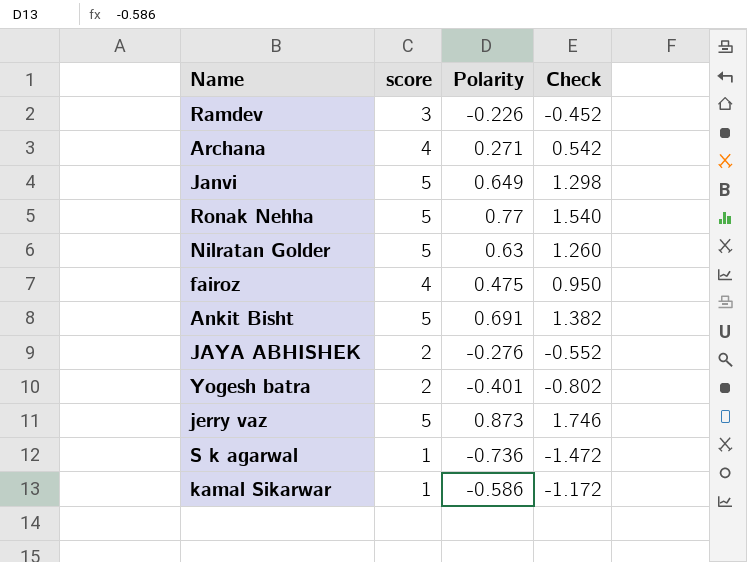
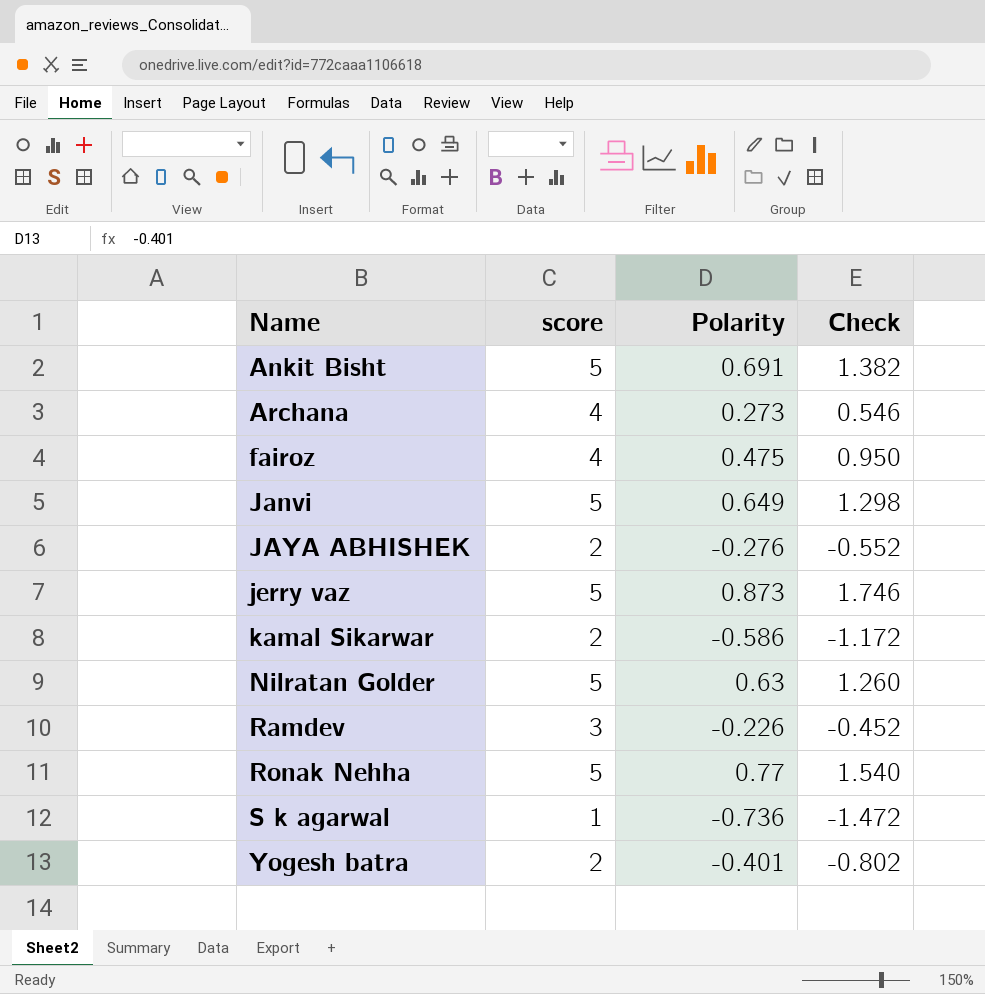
row order: none -> Name ascending
Archana | Polarity: 0.271 -> 0.273
Archana | Check: 0.542 -> 0.546
kamal Sikarwar | score: 1 -> 2

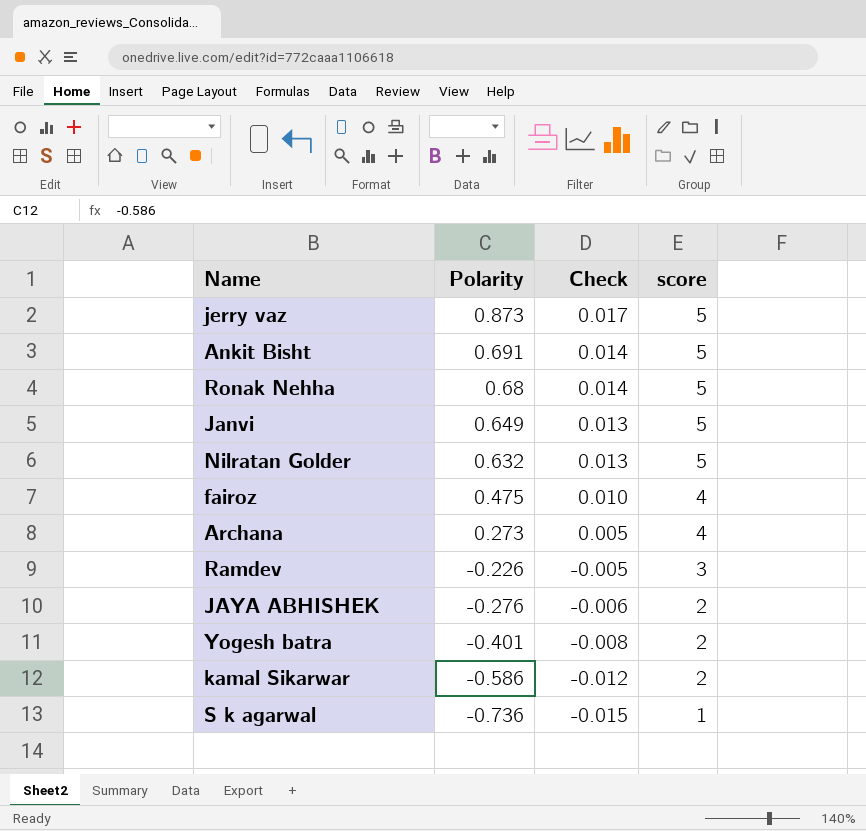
row order: Name ascending -> Polarity descending
column Check | formula: [Polarity] * 2 -> [Polarity] * 0.02
column score | position: 2 -> 4
Ronak Nehha | Polarity: 0.77 -> 0.68
Nilratan Golder | Polarity: 0.63 -> 0.632

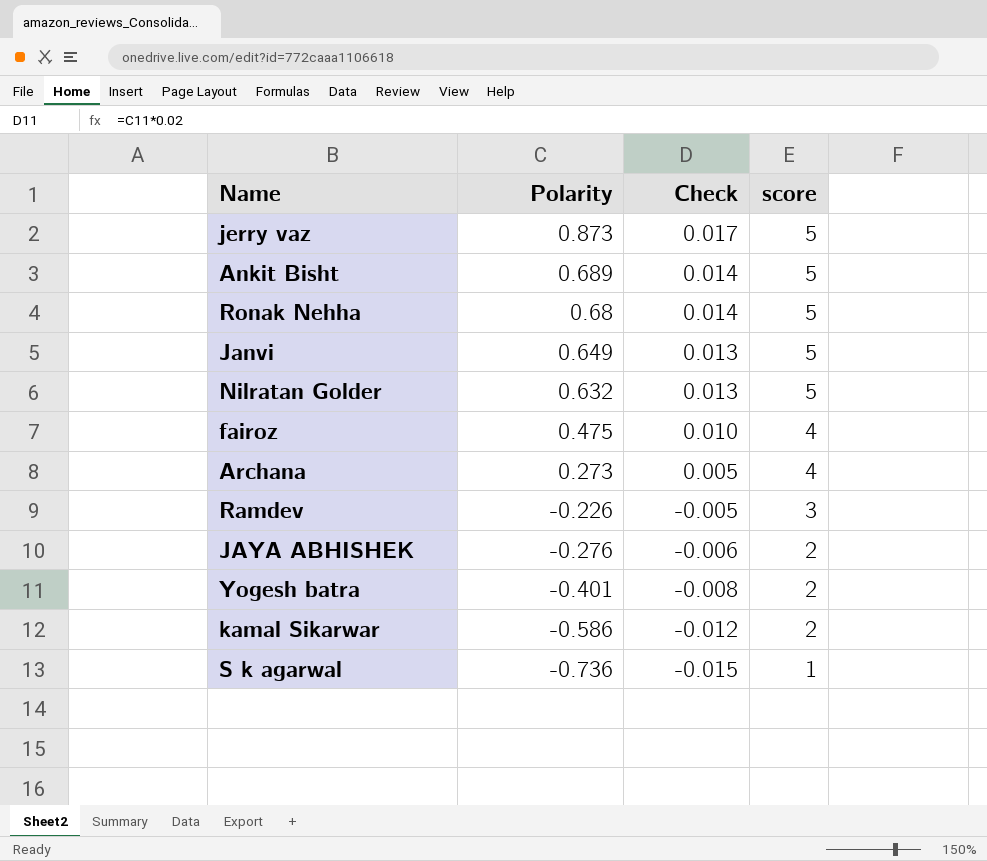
Ankit Bisht | Polarity: 0.691 -> 0.689

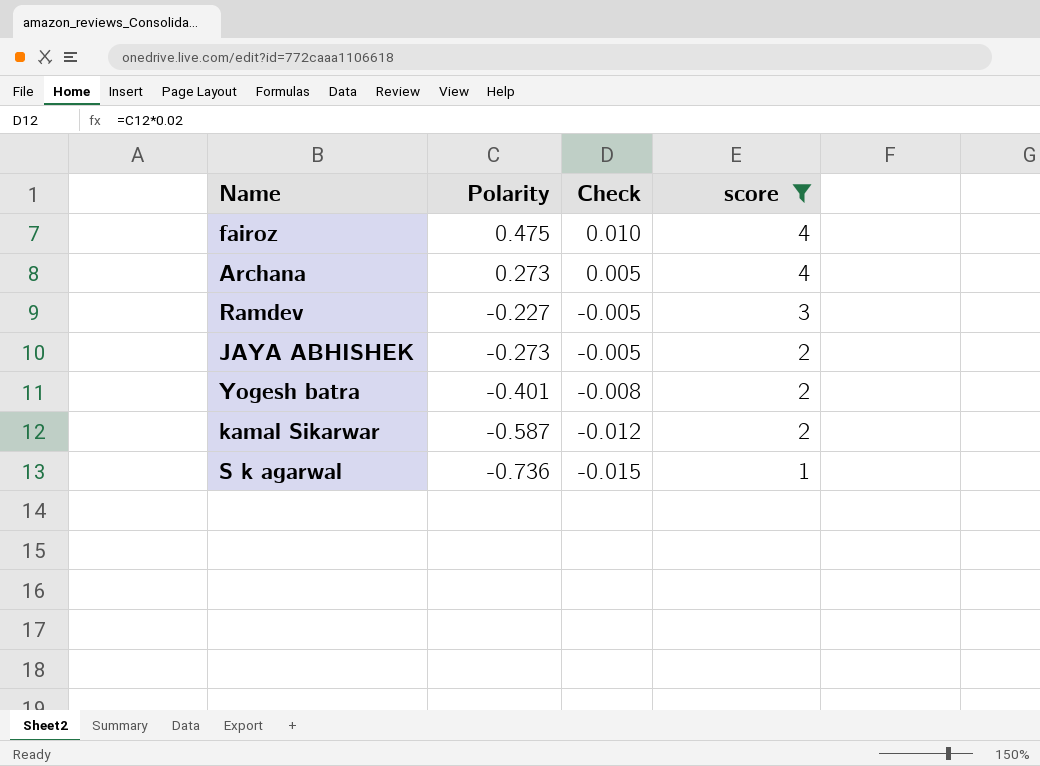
filter: none -> score != 5
Ramdev | Polarity: -0.226 -> -0.227
JAYA ABHISHEK | Polarity: -0.276 -> -0.273
JAYA ABHISHEK | Check: -0.006 -> -0.005
kamal Sikarwar | Polarity: -0.586 -> -0.587

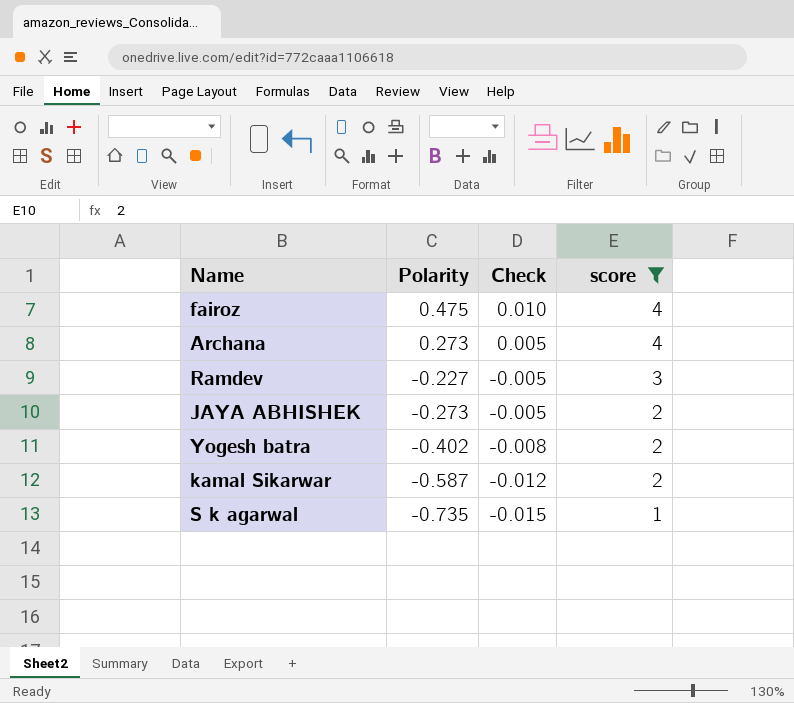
Yogesh batra | Polarity: -0.401 -> -0.402
S k agarwal | Polarity: -0.736 -> -0.735

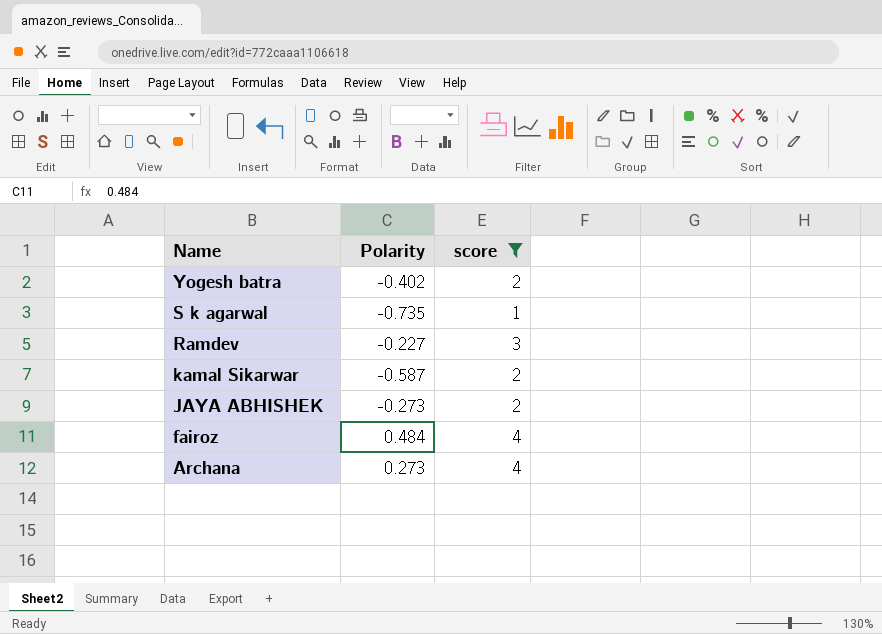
row order: Polarity descending -> Name descending
column Check | formula: [Polarity] * 0.02 -> none
fairoz | Polarity: 0.475 -> 0.484

